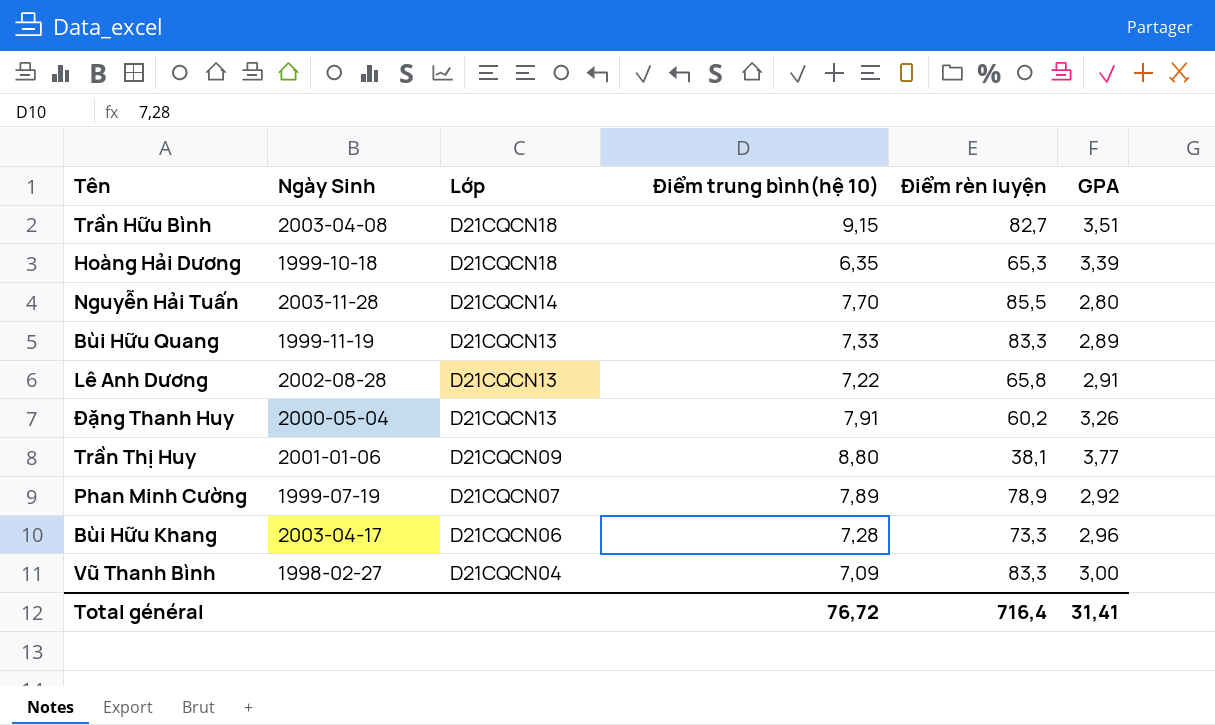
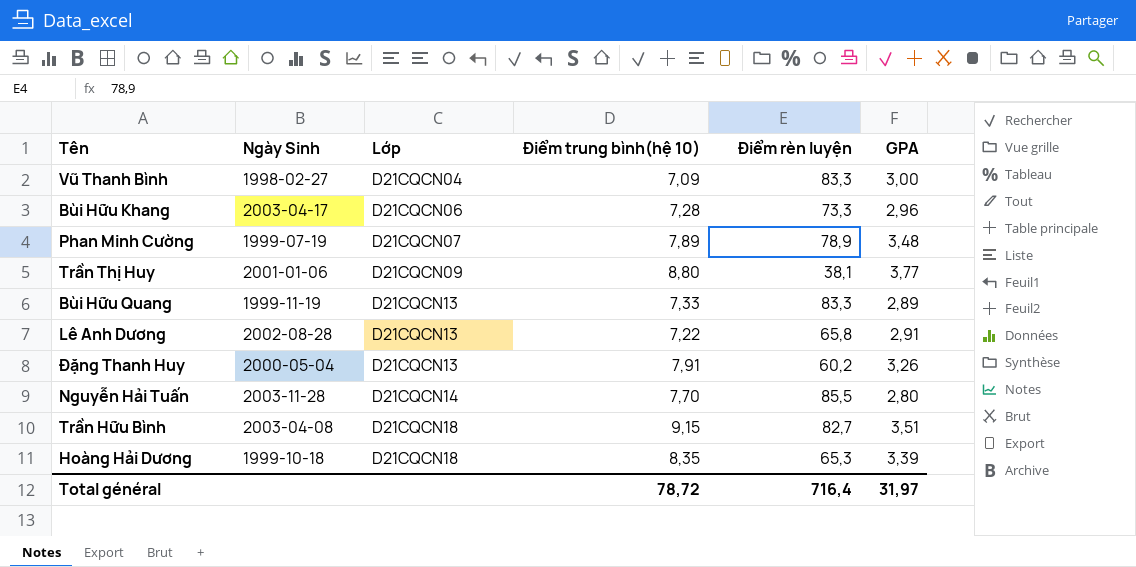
row order: Lớp descending -> Lớp ascending
Phan Minh Cường | GPA: 2,92 -> 3,48
Hoàng Hải Dương | Điểm trung bình(hệ 10): 6,35 -> 8,35
Total général | Điểm trung bình(hệ 10): 76,72 -> 78,72
Total général | GPA: 31,41 -> 31,97

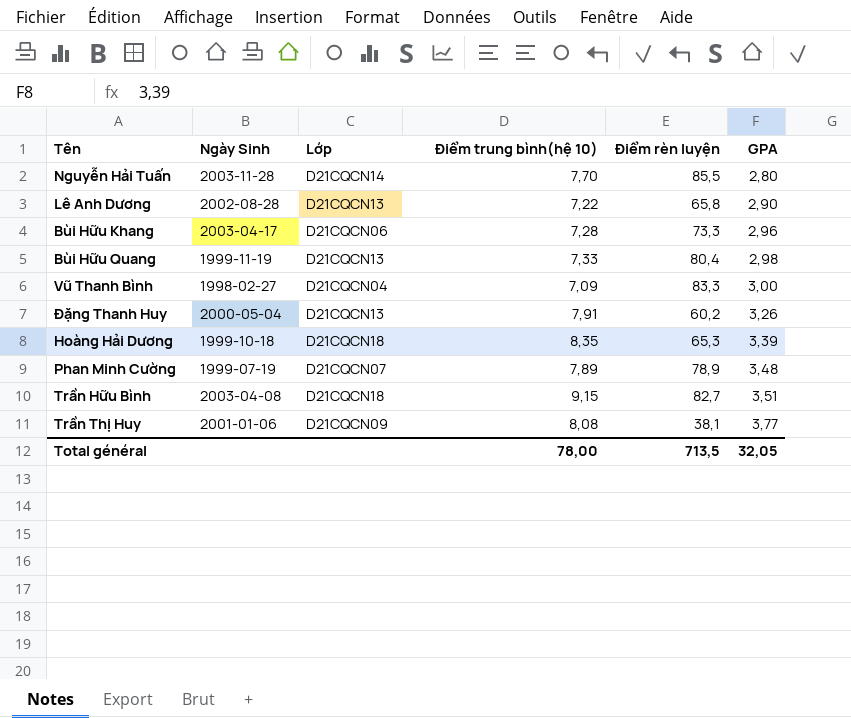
row order: Lớp ascending -> GPA ascending
Lê Anh Dương | GPA: 2,91 -> 2,90
Bùi Hữu Quang | Điểm rèn luyện: 83,3 -> 80,4
Bùi Hữu Quang | GPA: 2,89 -> 2,98
Trần Thị Huy | Điểm trung bình(hệ 10): 8,80 -> 8,08
Total général | Điểm trung bình(hệ 10): 78,72 -> 78,00
Total général | Điểm rèn luyện: 716,4 -> 713,5
Total général | GPA: 31,97 -> 32,05

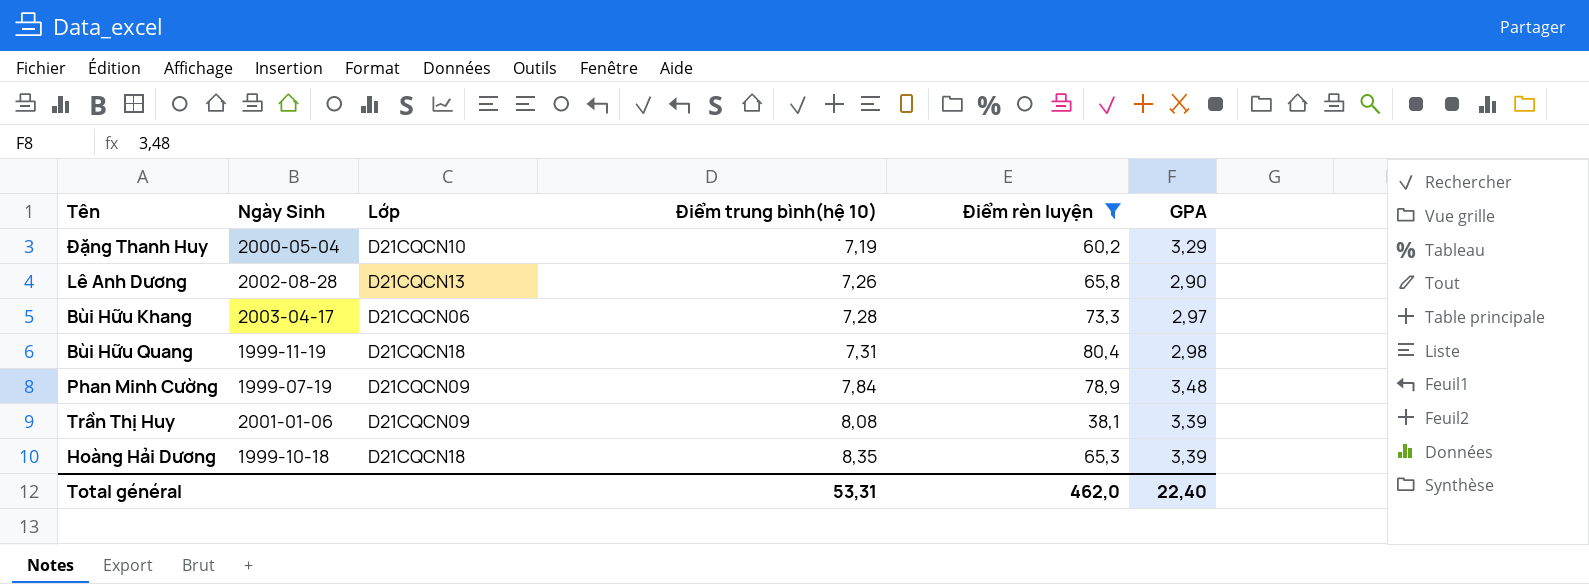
filter: none -> Điểm rèn luyện <= 80,4
row order: GPA ascending -> Điểm trung bình(hệ 10) ascending
Đặng Thanh Huy | Lớp: D21CQCN13 -> D21CQCN10
Đặng Thanh Huy | Điểm trung bình(hệ 10): 7,91 -> 7,19
Đặng Thanh Huy | GPA: 3,26 -> 3,29
Lê Anh Dương | Điểm trung bình(hệ 10): 7,22 -> 7,26
Bùi Hữu Khang | GPA: 2,96 -> 2,97
Bùi Hữu Quang | Lớp: D21CQCN13 -> D21CQCN18
Bùi Hữu Quang | Điểm trung bình(hệ 10): 7,33 -> 7,31
Phan Minh Cường | Lớp: D21CQCN07 -> D21CQCN09
Phan Minh Cường | Điểm trung bình(hệ 10): 7,89 -> 7,84
Trần Thị Huy | GPA: 3,77 -> 3,39
Total général | Điểm trung bình(hệ 10): 78,00 -> 53,31
Total général | Điểm rèn luyện: 713,5 -> 462,0
Total général | GPA: 32,05 -> 22,40

